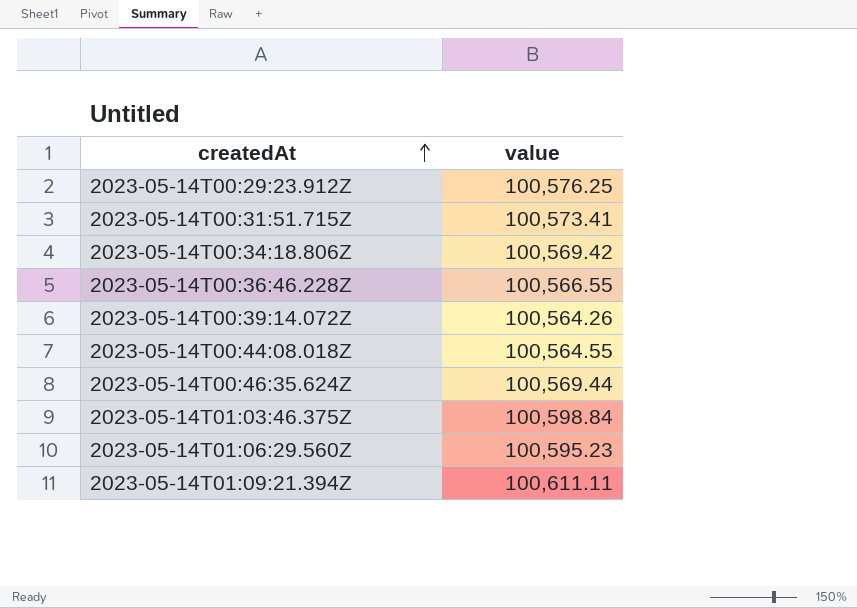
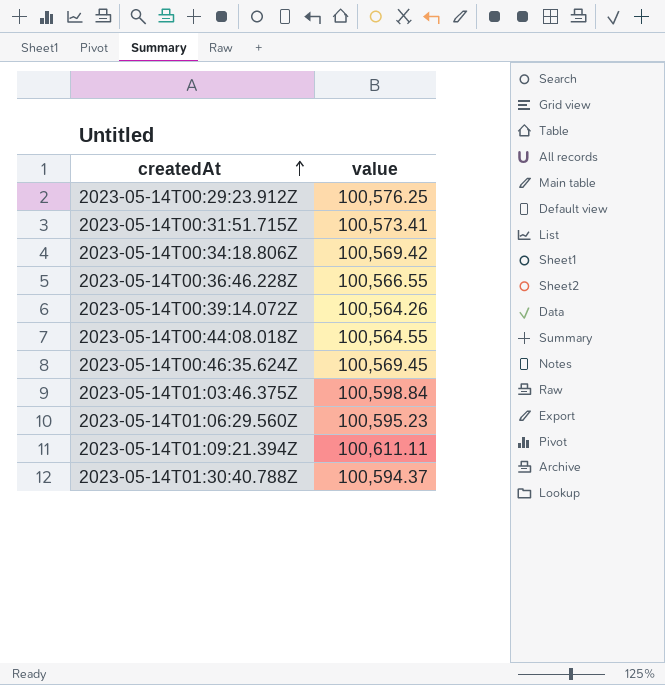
2023-05-14T00:46:35.624Z | value: 100,569.44 -> 100,569.45
row 2023-05-14T01:30:40.788Z: none -> 100,594.37

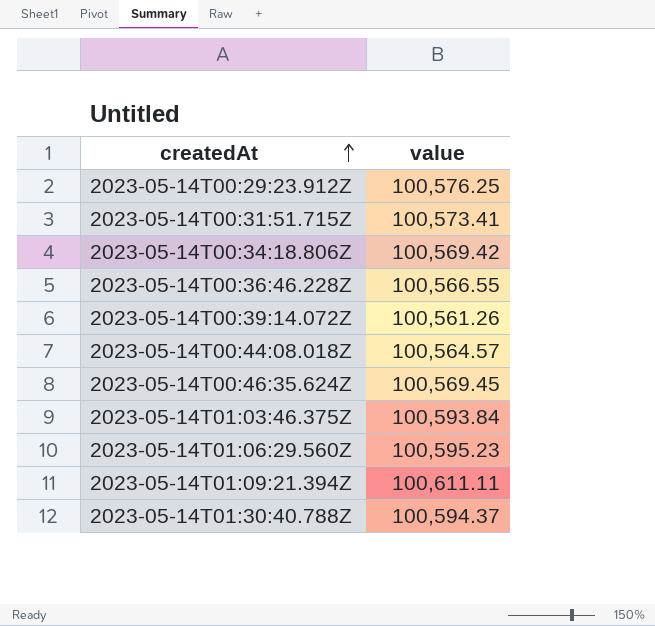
2023-05-14T00:39:14.072Z | value: 100,564.26 -> 100,561.26
2023-05-14T00:44:08.018Z | value: 100,564.55 -> 100,564.57
2023-05-14T01:03:46.375Z | value: 100,598.84 -> 100,593.84

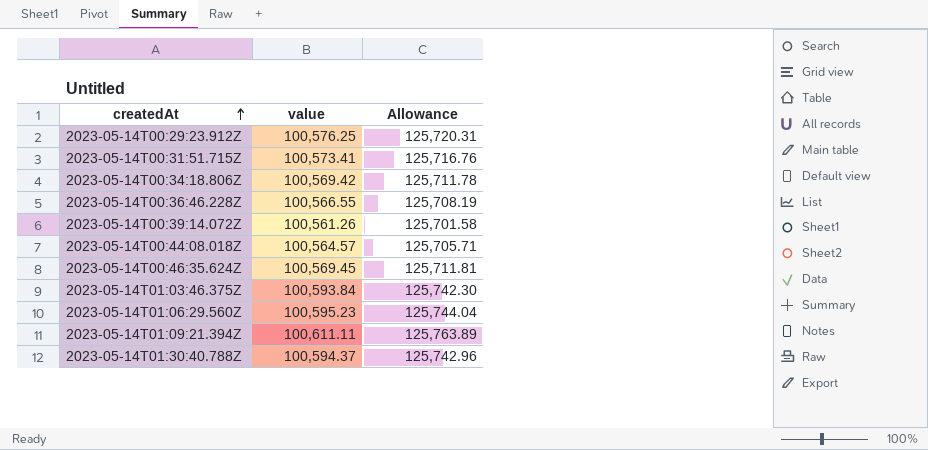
column Allowance | formula: none -> [value] * 1.25

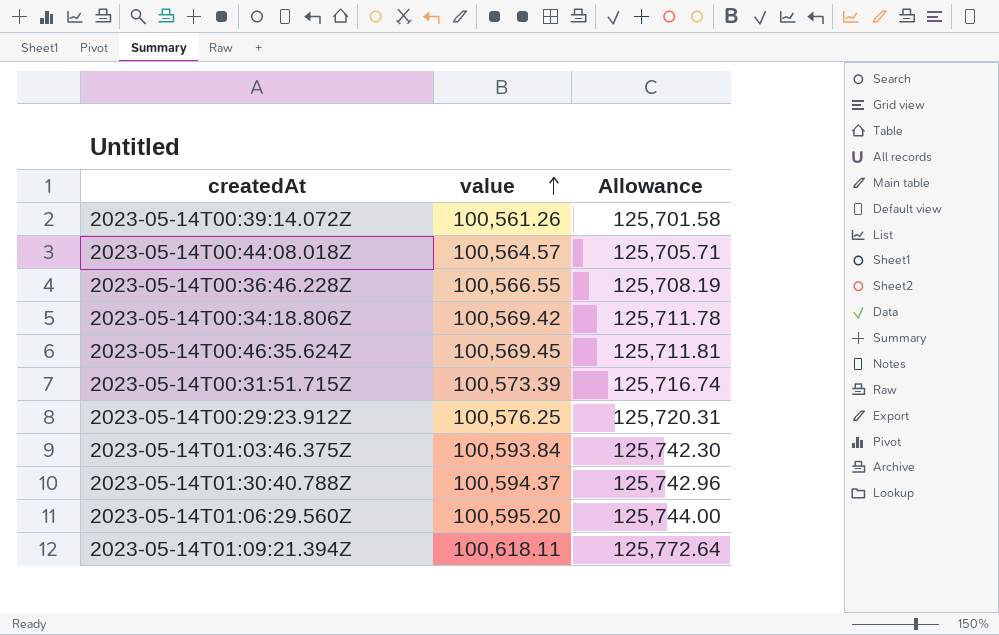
row order: createdAt ascending -> value ascending
2023-05-14T00:31:51.715Z | value: 100,573.41 -> 100,573.39
2023-05-14T00:31:51.715Z | Allowance: 125,716.76 -> 125,716.74
2023-05-14T01:06:29.560Z | value: 100,595.23 -> 100,595.20
2023-05-14T01:06:29.560Z | Allowance: 125,744.04 -> 125,744.00
2023-05-14T01:09:21.394Z | value: 100,611.11 -> 100,618.11
2023-05-14T01:09:21.394Z | Allowance: 125,763.89 -> 125,772.64

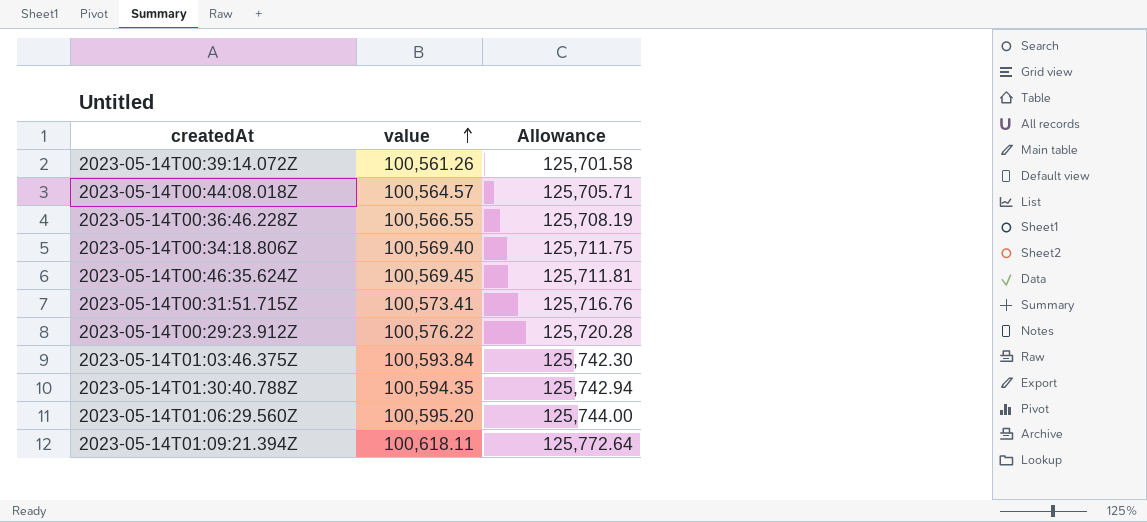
2023-05-14T00:34:18.806Z | value: 100,569.42 -> 100,569.40
2023-05-14T00:34:18.806Z | Allowance: 125,711.78 -> 125,711.75
2023-05-14T00:31:51.715Z | value: 100,573.39 -> 100,573.41
2023-05-14T00:31:51.715Z | Allowance: 125,716.74 -> 125,716.76
2023-05-14T00:29:23.912Z | value: 100,576.25 -> 100,576.22
2023-05-14T00:29:23.912Z | Allowance: 125,720.31 -> 125,720.28
2023-05-14T01:30:40.788Z | value: 100,594.37 -> 100,594.35
2023-05-14T01:30:40.788Z | Allowance: 125,742.96 -> 125,742.94

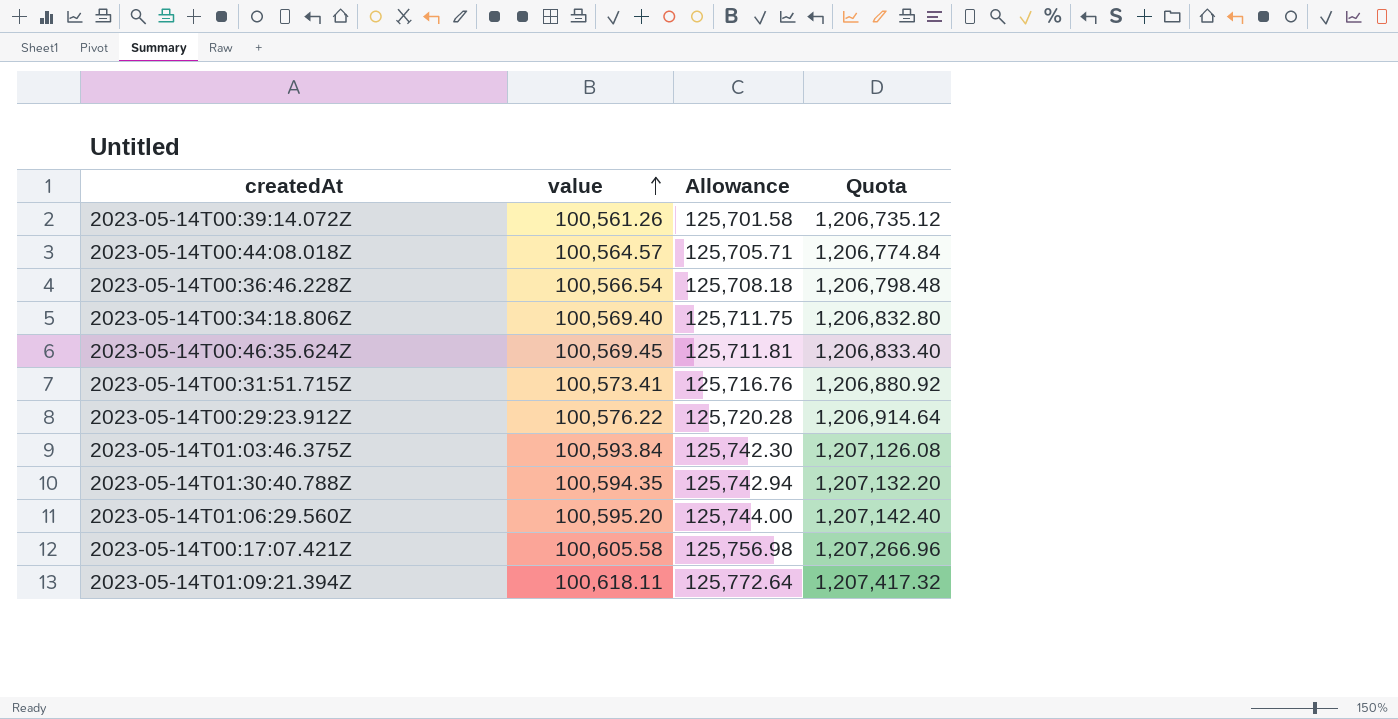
column Quota | formula: none -> [value] * 12
2023-05-14T00:36:46.228Z | value: 100,566.55 -> 100,566.54
2023-05-14T00:36:46.228Z | Allowance: 125,708.19 -> 125,708.18
row 2023-05-14T00:17:07.421Z: none -> 100,605.58 | 125,756.98 | 1,207,266.96

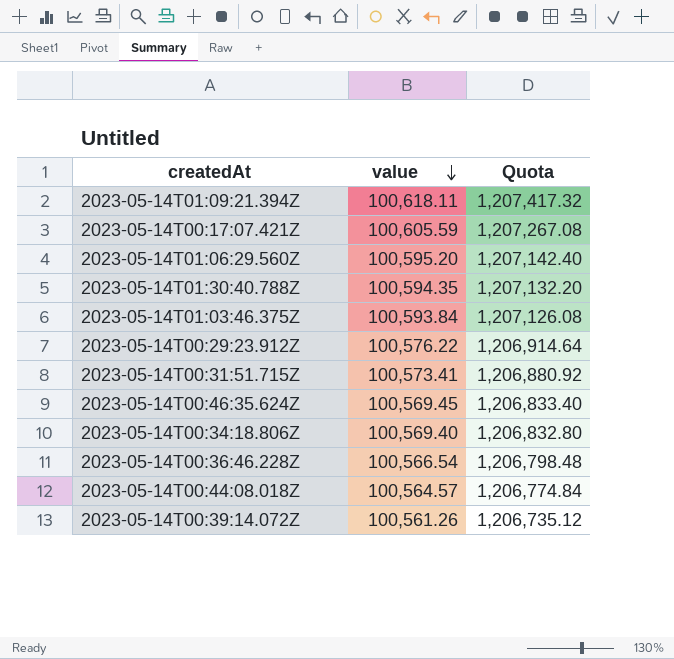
row order: value ascending -> value descending
column Allowance | formula: [value] * 1.25 -> none
2023-05-14T00:17:07.421Z | value: 100,605.58 -> 100,605.59
2023-05-14T00:17:07.421Z | Quota: 1,207,266.96 -> 1,207,267.08

